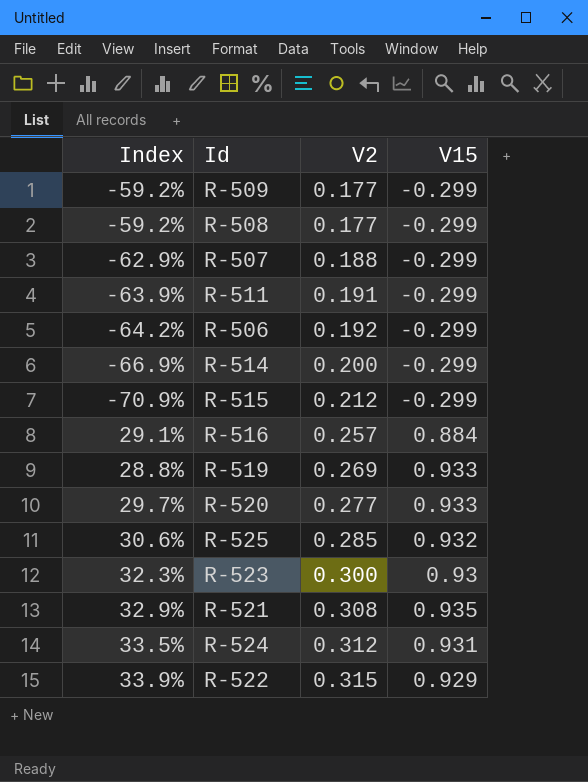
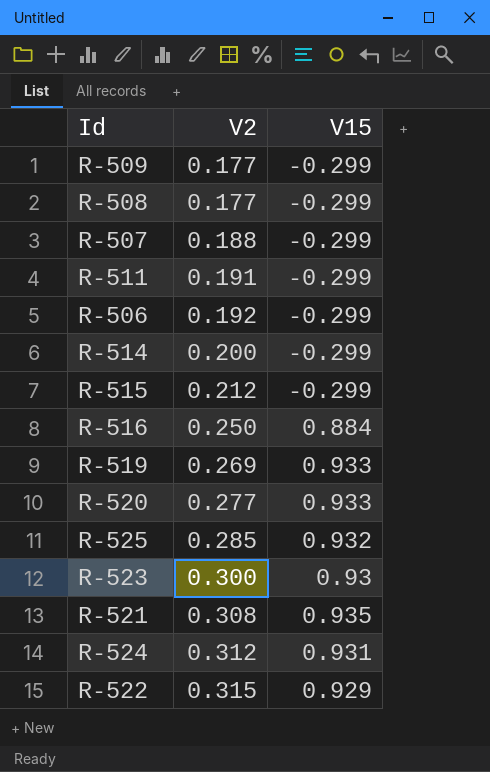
column Index | formula: [V2] / [V15] -> none
R-516 | V2: 0.257 -> 0.250

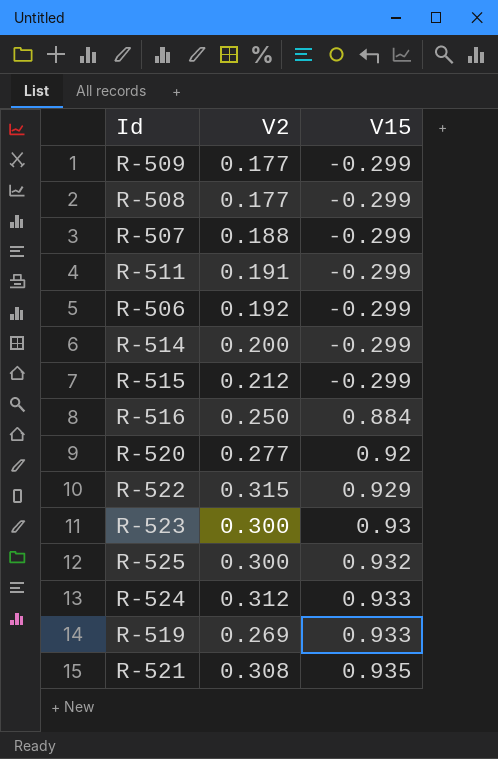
row order: V2 ascending -> V15 ascending
R-520 | V15: 0.933 -> 0.92
R-525 | V2: 0.285 -> 0.300
R-524 | V15: 0.931 -> 0.933

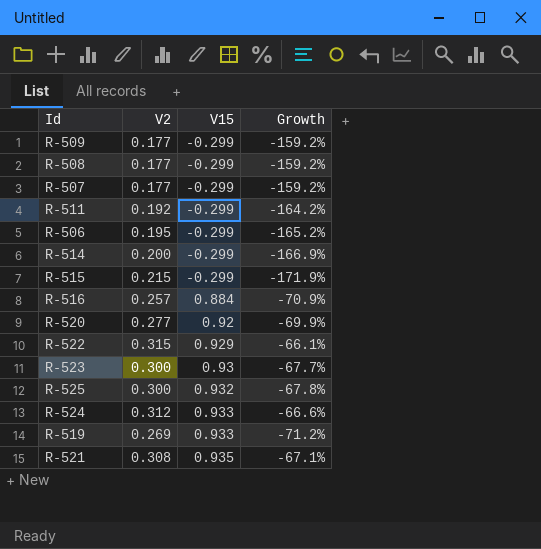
column Growth | formula: none -> ([V2] - [V15]) / [V15]
R-507 | V2: 0.188 -> 0.177
R-511 | V2: 0.191 -> 0.192
R-506 | V2: 0.192 -> 0.195
R-515 | V2: 0.212 -> 0.215
R-516 | V2: 0.250 -> 0.257

